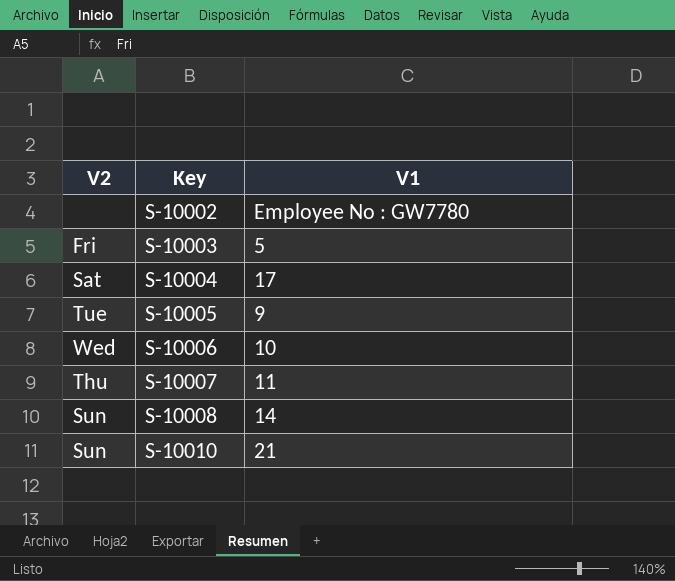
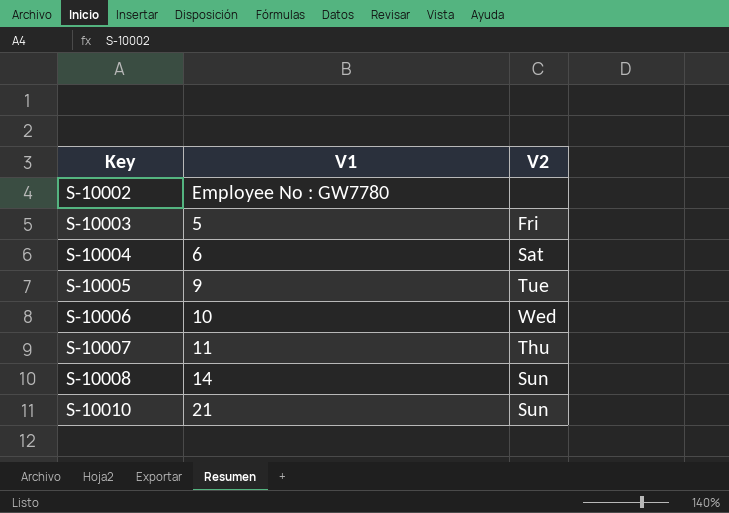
column V2 | position: 1 -> 3
S-10004 | V1: 17 -> 6

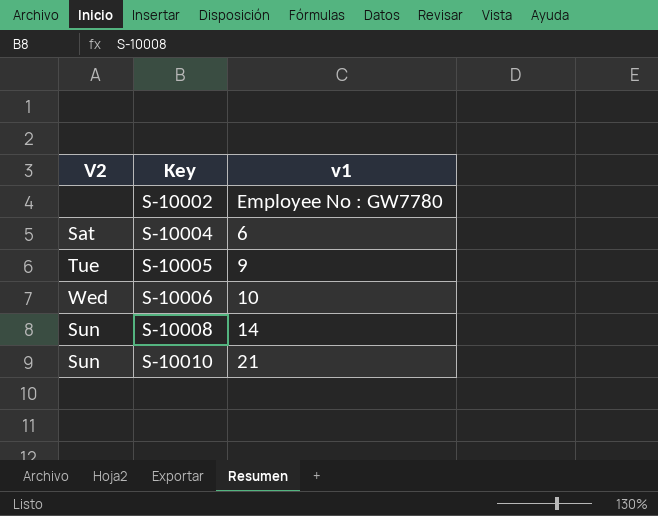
column V2 | position: 3 -> 1
column name: V1 -> v1
row S-10003: 5 | Fri -> none
row S-10007: 11 | Thu -> none

